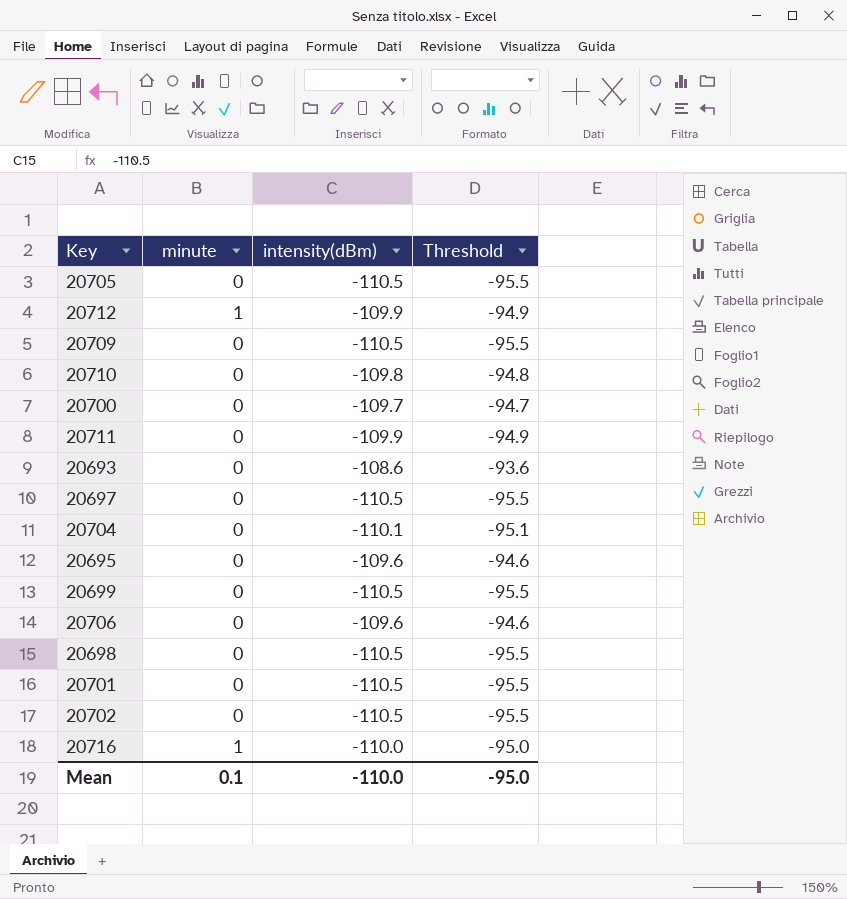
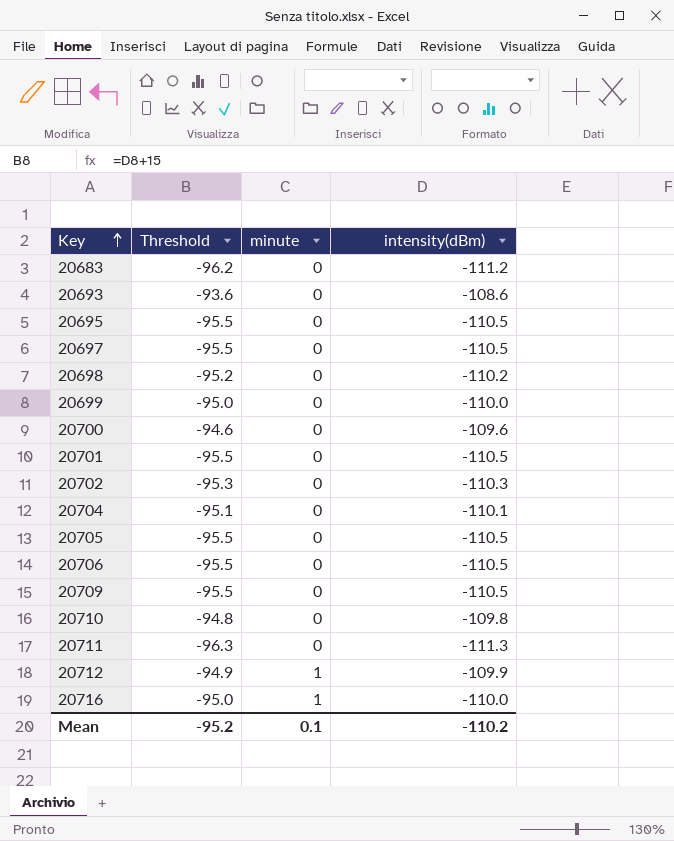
row order: none -> Key ascending
column Threshold | position: 4 -> 2
row 20683: none -> -96.2 | 0 | -111.2
20695 | Threshold: -94.6 -> -95.5
20695 | intensity(dBm): -109.6 -> -110.5
20698 | Threshold: -95.5 -> -95.2
20698 | intensity(dBm): -110.5 -> -110.2
20699 | Threshold: -95.5 -> -95.0
20699 | intensity(dBm): -110.5 -> -110.0
20700 | Threshold: -94.7 -> -94.6
20700 | intensity(dBm): -109.7 -> -109.6
20702 | Threshold: -95.5 -> -95.3
20702 | intensity(dBm): -110.5 -> -110.3
20706 | Threshold: -94.6 -> -95.5
20706 | intensity(dBm): -109.6 -> -110.5
20711 | Threshold: -94.9 -> -96.3
20711 | intensity(dBm): -109.9 -> -111.3
Mean | Threshold: -95.0 -> -95.2
Mean | intensity(dBm): -110.0 -> -110.2

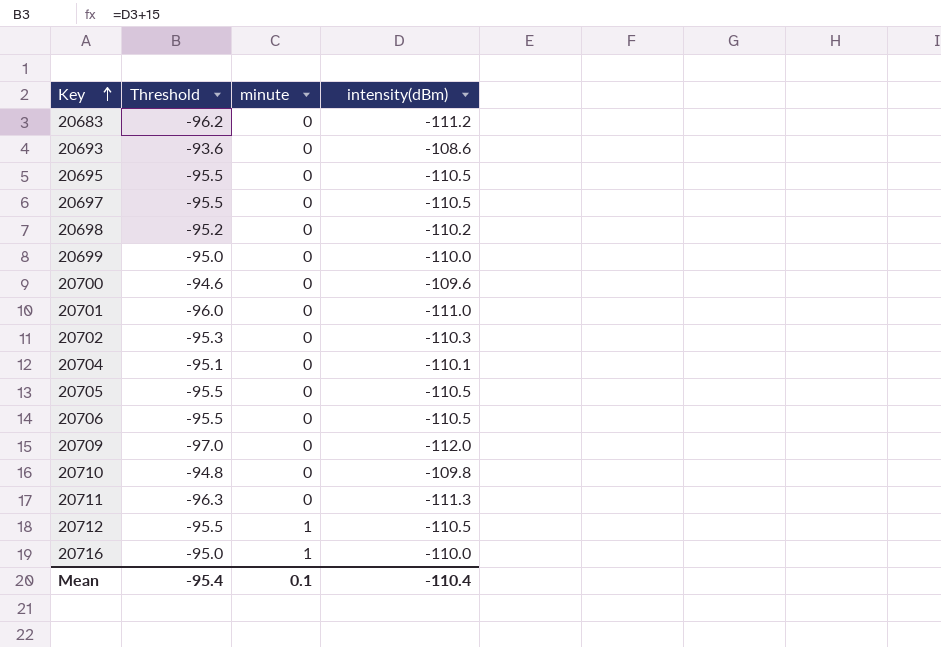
20701 | Threshold: -95.5 -> -96.0
20701 | intensity(dBm): -110.5 -> -111.0
20709 | Threshold: -95.5 -> -97.0
20709 | intensity(dBm): -110.5 -> -112.0
20712 | Threshold: -94.9 -> -95.5
20712 | intensity(dBm): -109.9 -> -110.5
Mean | Threshold: -95.2 -> -95.4
Mean | intensity(dBm): -110.2 -> -110.4

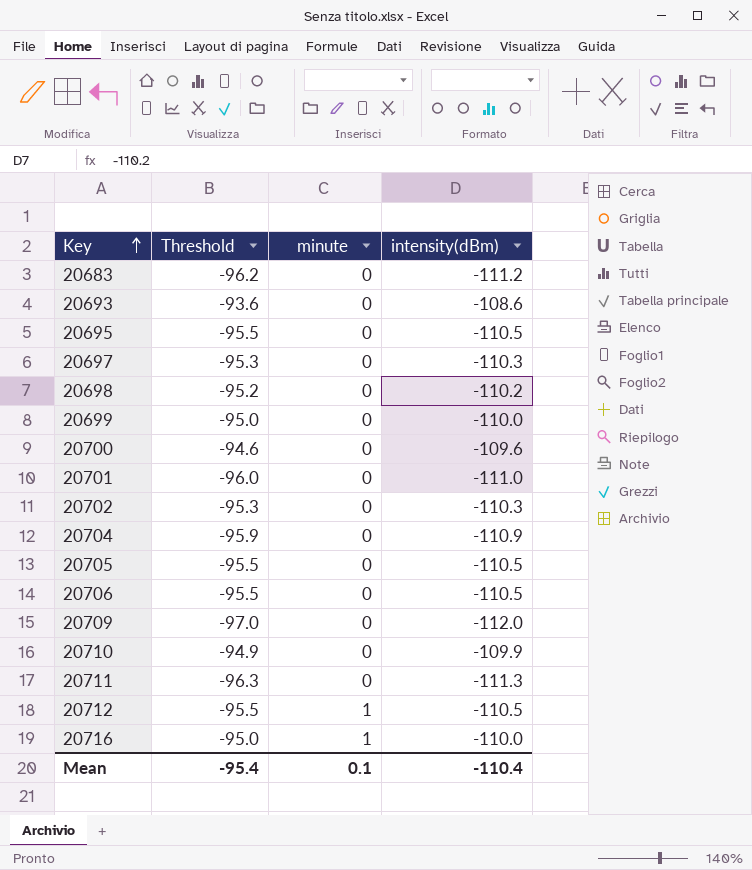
20697 | Threshold: -95.5 -> -95.3
20697 | intensity(dBm): -110.5 -> -110.3
20704 | Threshold: -95.1 -> -95.9
20704 | intensity(dBm): -110.1 -> -110.9
20710 | Threshold: -94.8 -> -94.9
20710 | intensity(dBm): -109.8 -> -109.9

